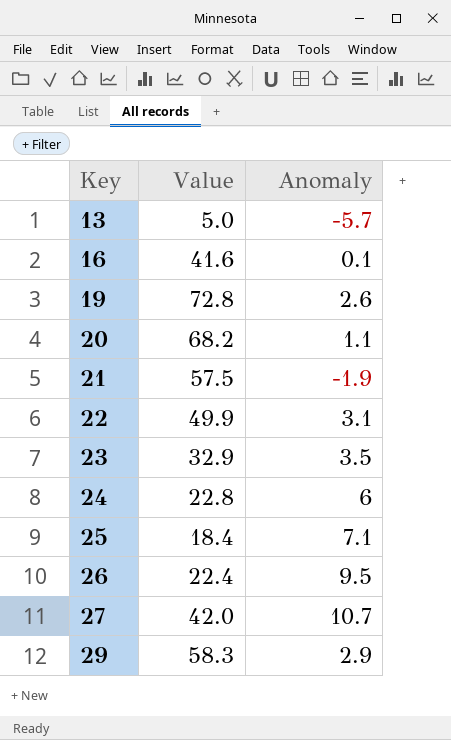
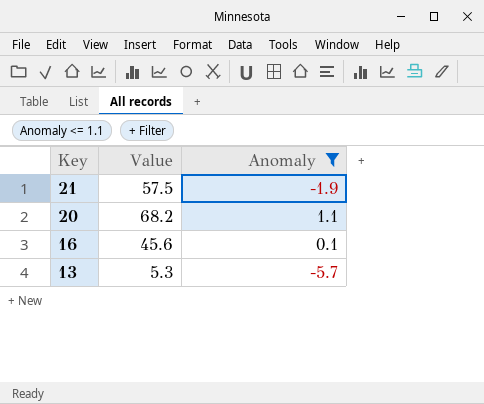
filter: none -> Anomaly <= 1.1
row order: Key ascending -> Key descending
16 | Value: 41.6 -> 45.6
13 | Value: 5.0 -> 5.3

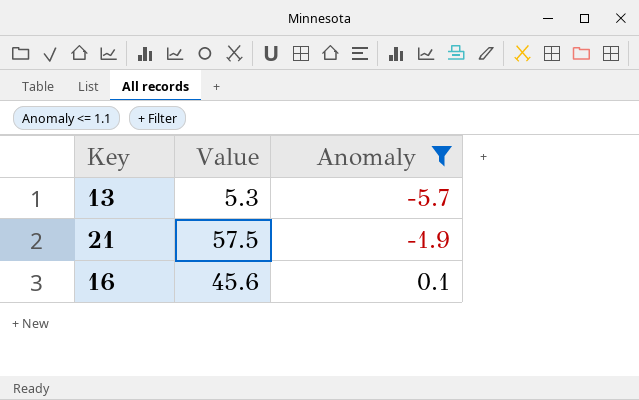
row order: Key descending -> Anomaly ascending
row 20: 68.2 | 1.1 -> none

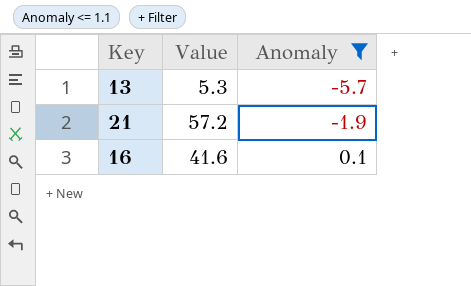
21 | Value: 57.5 -> 57.2
16 | Value: 45.6 -> 41.6

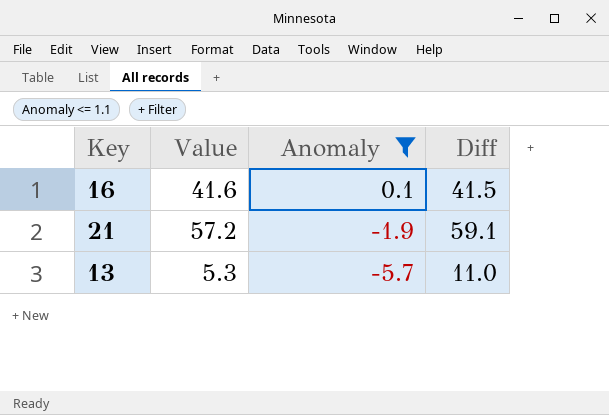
row order: Anomaly ascending -> Anomaly descending
column Diff | formula: none -> [Value] - [Anomaly]

